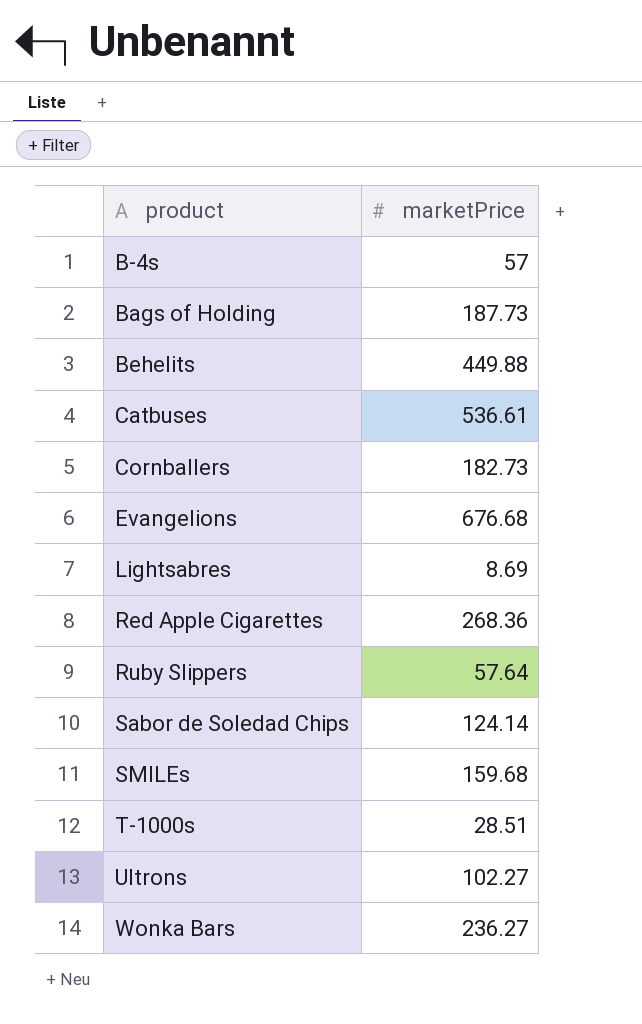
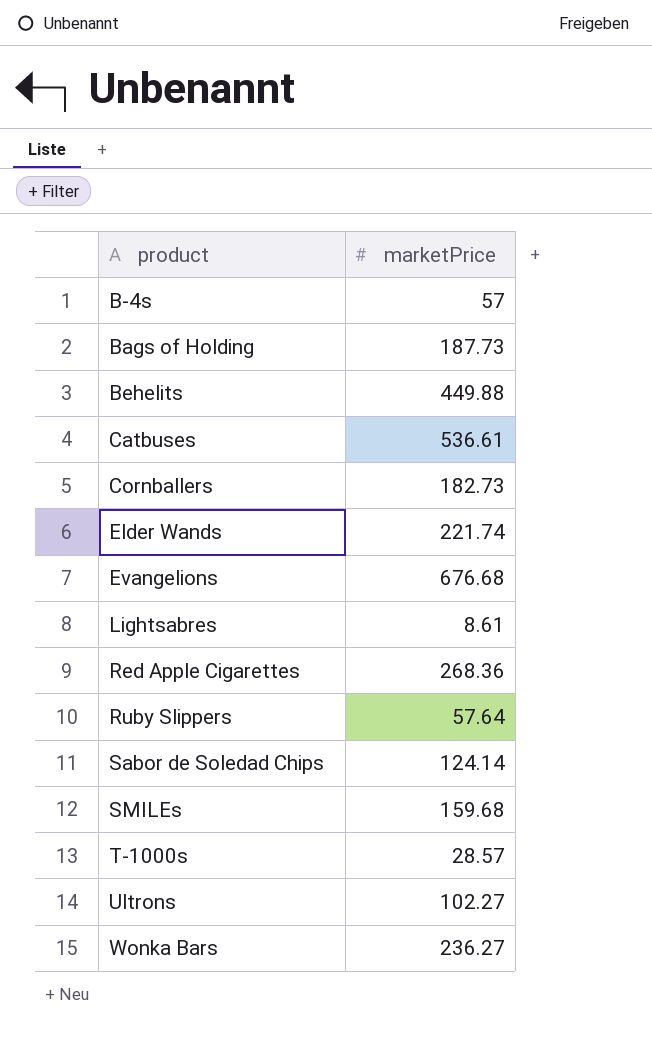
row Elder Wands: none -> 221.74
Lightsabres | marketPrice: 8.69 -> 8.61
T-1000s | marketPrice: 28.51 -> 28.57

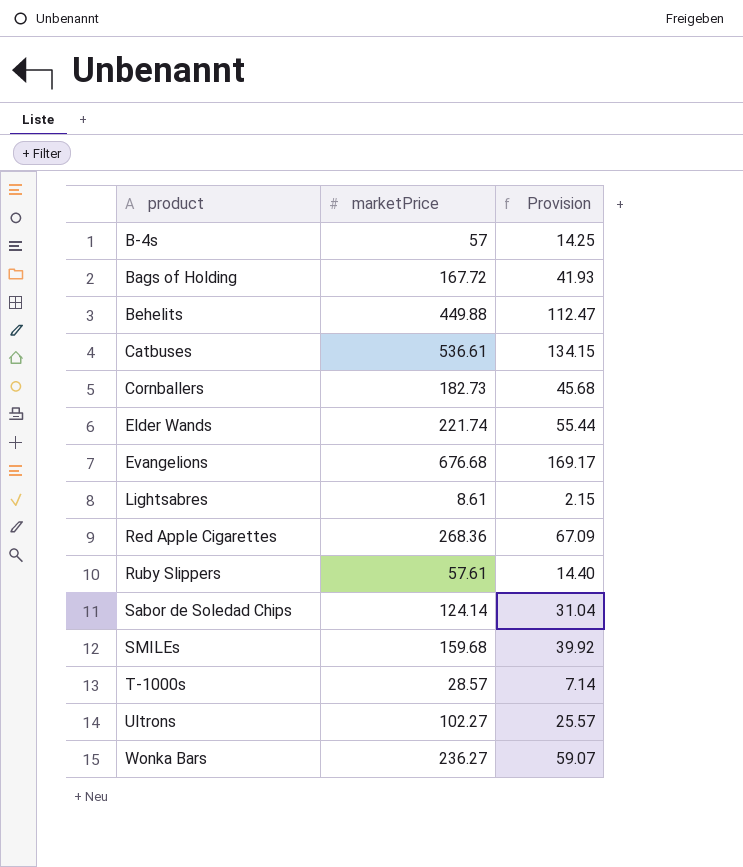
column Provision | formula: none -> [marketPrice] * 0.25
Bags of Holding | marketPrice: 187.73 -> 167.72
Ruby Slippers | marketPrice: 57.64 -> 57.61

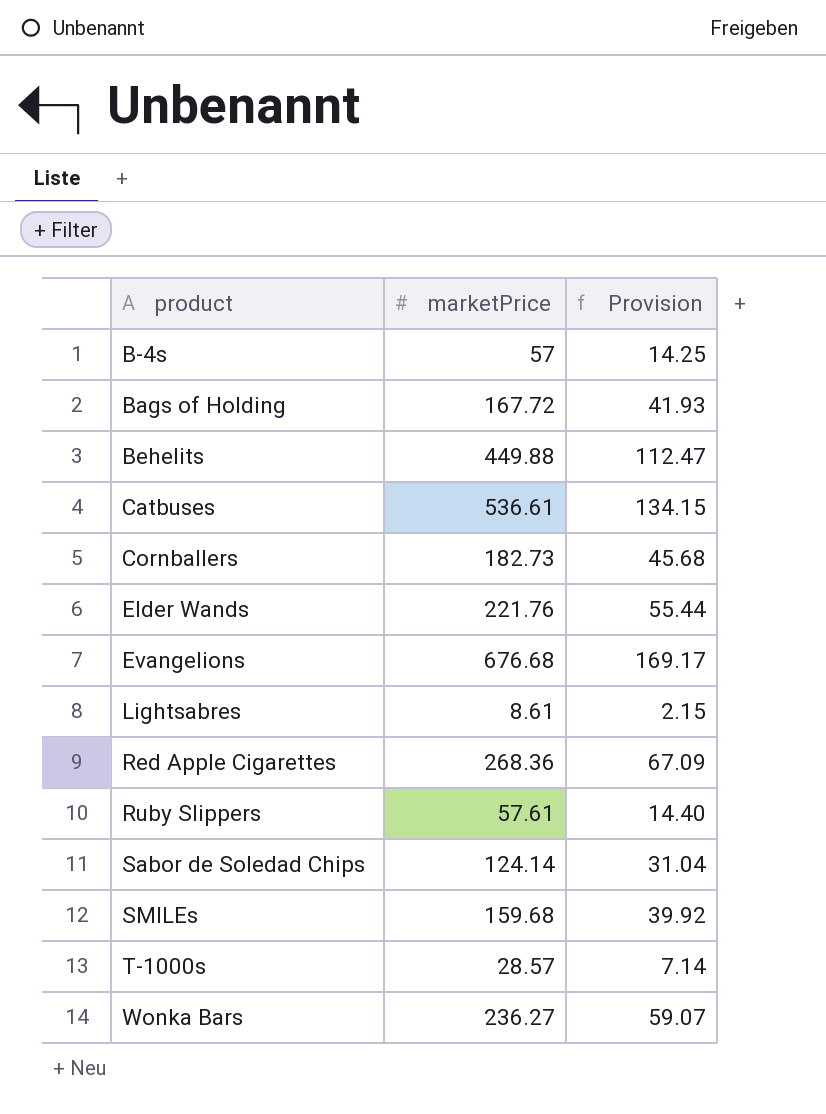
row Ultrons: 102.27 | 25.57 -> none
Elder Wands | marketPrice: 221.74 -> 221.76

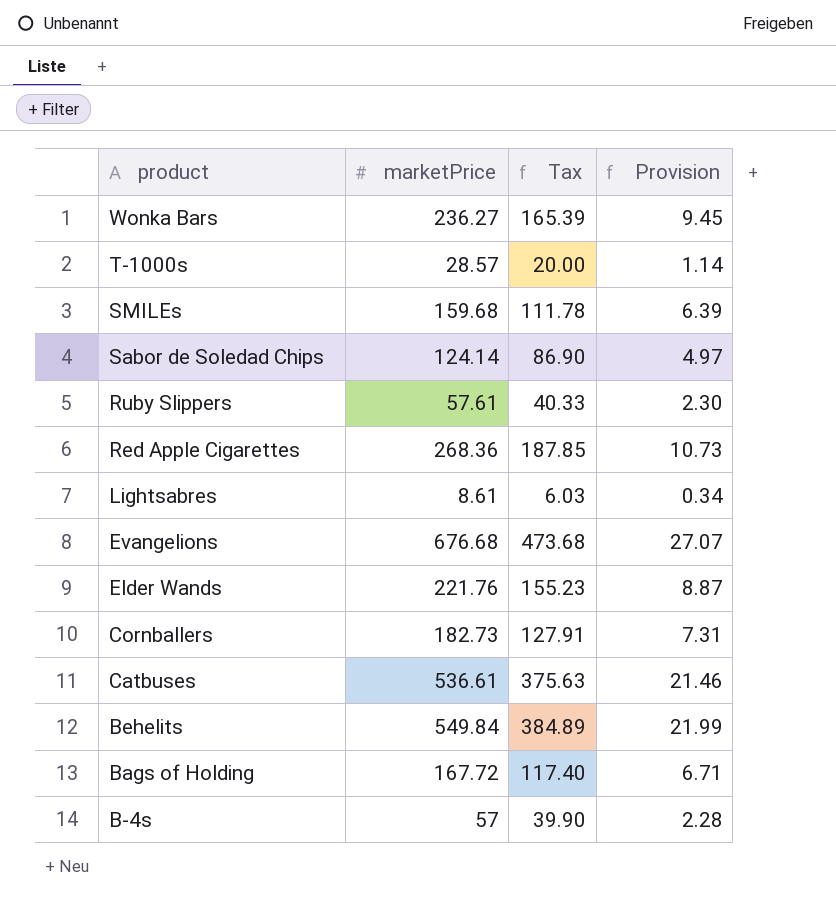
row order: product ascending -> product descending
column Tax | formula: none -> [marketPrice] * 0.7
column Provision | formula: [marketPrice] * 0.25 -> [marketPrice] * 0.04
Behelits | marketPrice: 449.88 -> 549.84

